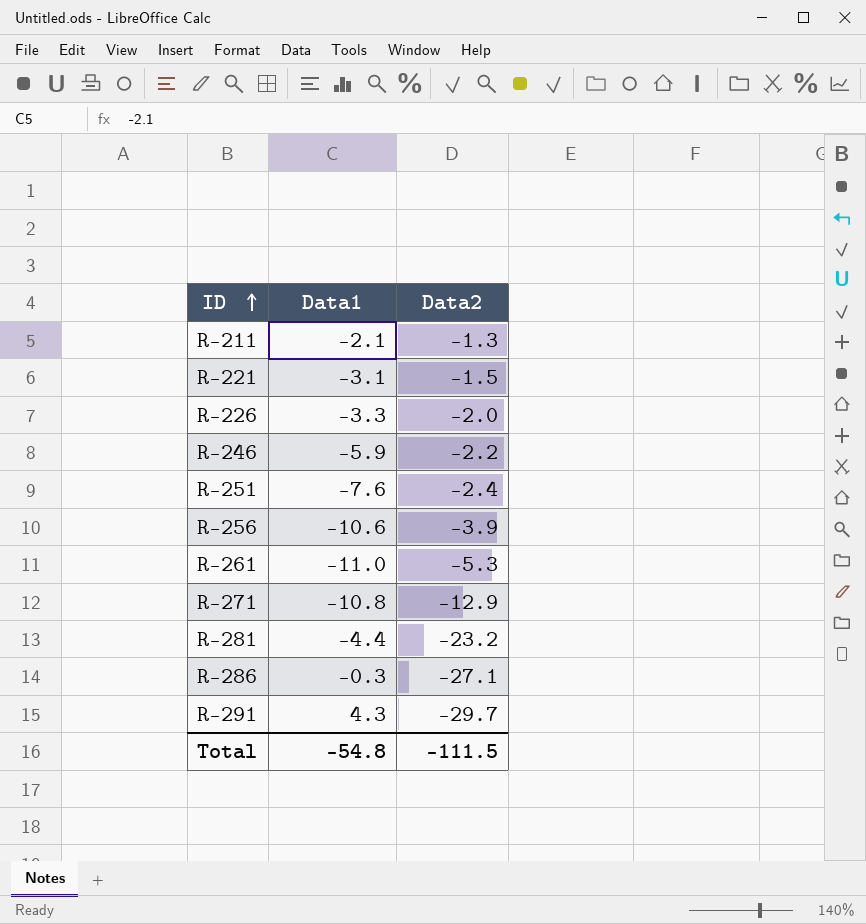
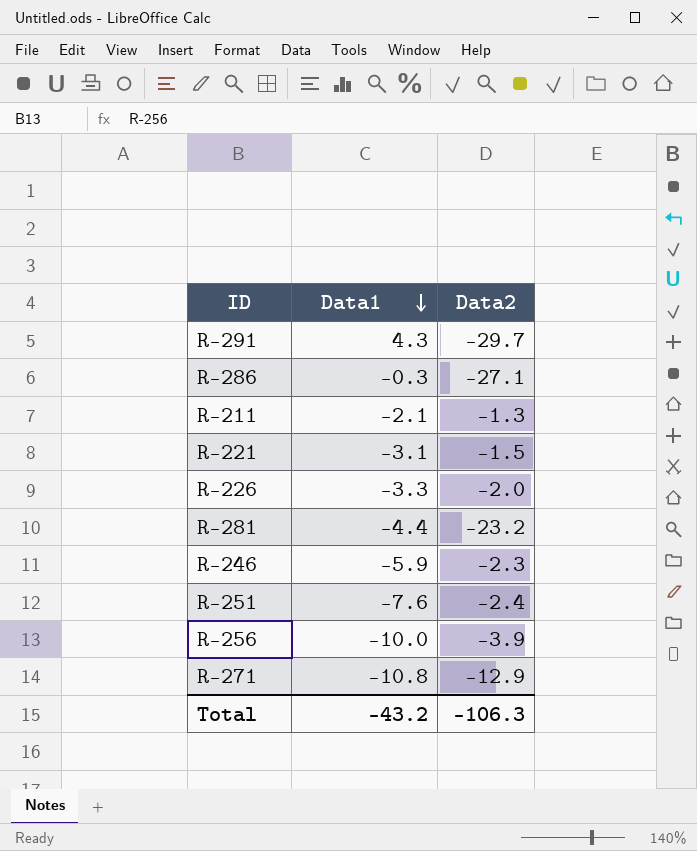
row order: ID ascending -> Data1 descending
row R-261: -11.0 | -5.3 -> none
R-246 | Data2: -2.2 -> -2.3
R-256 | Data1: -10.6 -> -10.0
Total | Data1: -54.8 -> -43.2
Total | Data2: -111.5 -> -106.3

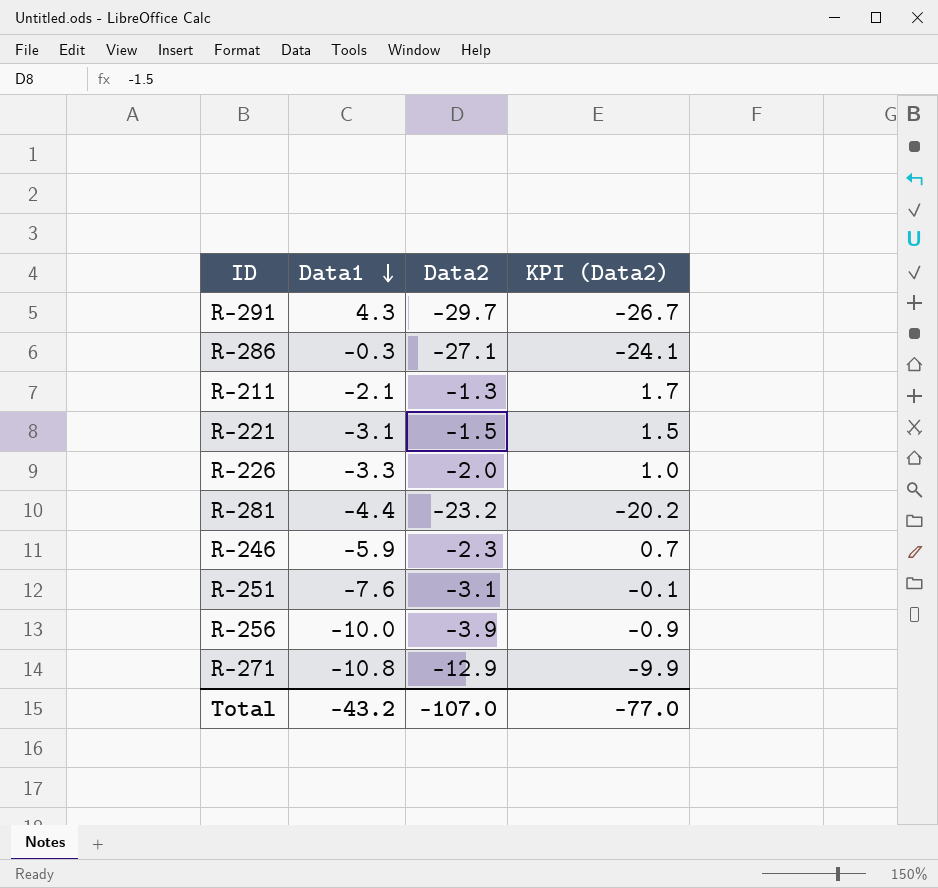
column KPI (Data2) | formula: none -> [Data2] + 3
R-251 | Data2: -2.4 -> -3.1
Total | Data2: -106.3 -> -107.0

